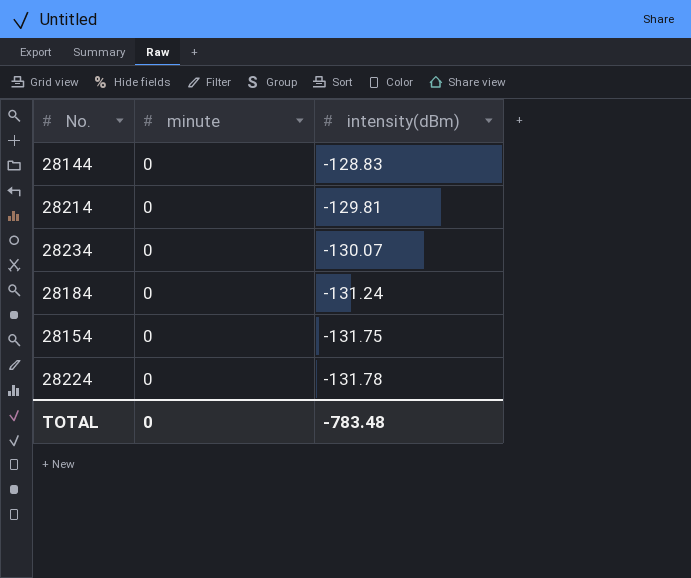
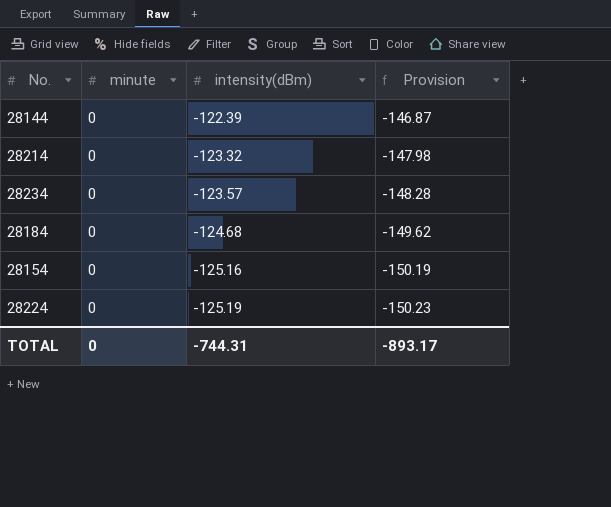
column Provision | formula: none -> [intensity(dBm)] * 1.2
28144 | intensity(dBm): -128.83 -> -122.39
28214 | intensity(dBm): -129.81 -> -123.32
28234 | intensity(dBm): -130.07 -> -123.57
28184 | intensity(dBm): -131.24 -> -124.68
28154 | intensity(dBm): -131.75 -> -125.16
28224 | intensity(dBm): -131.78 -> -125.19
TOTAL | intensity(dBm): -783.48 -> -744.31

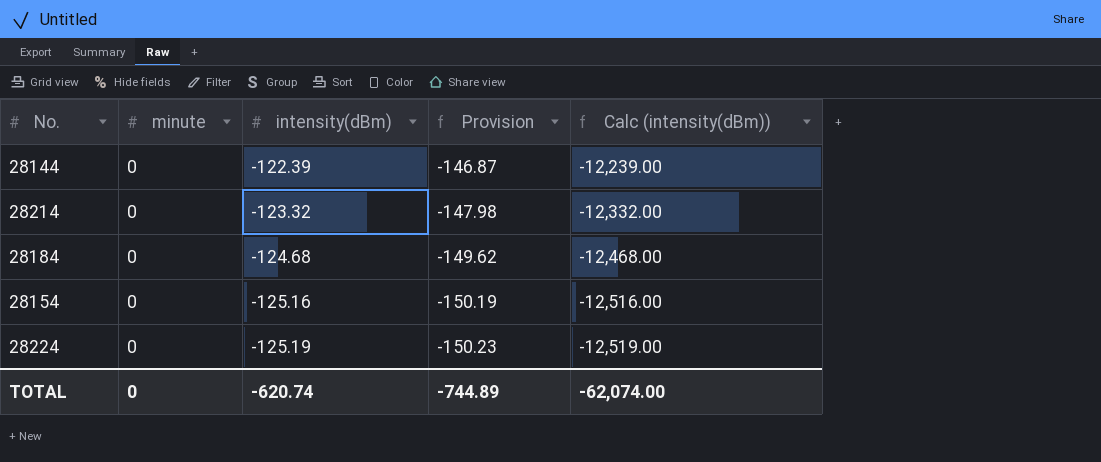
column Calc (intensity(dBm)) | formula: none -> [intensity(dBm)] * 100
row 28234: 0 | -123.57 | -148.28 -> none
TOTAL | intensity(dBm): -744.31 -> -620.74
TOTAL | Provision: -893.17 -> -744.89

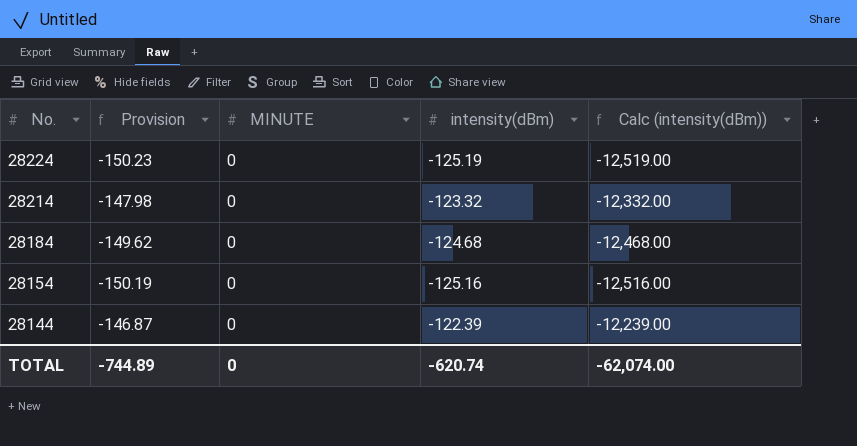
row order: intensity(dBm) descending -> No. descending
column Provision | position: 4 -> 2
column name: minute -> MINUTE

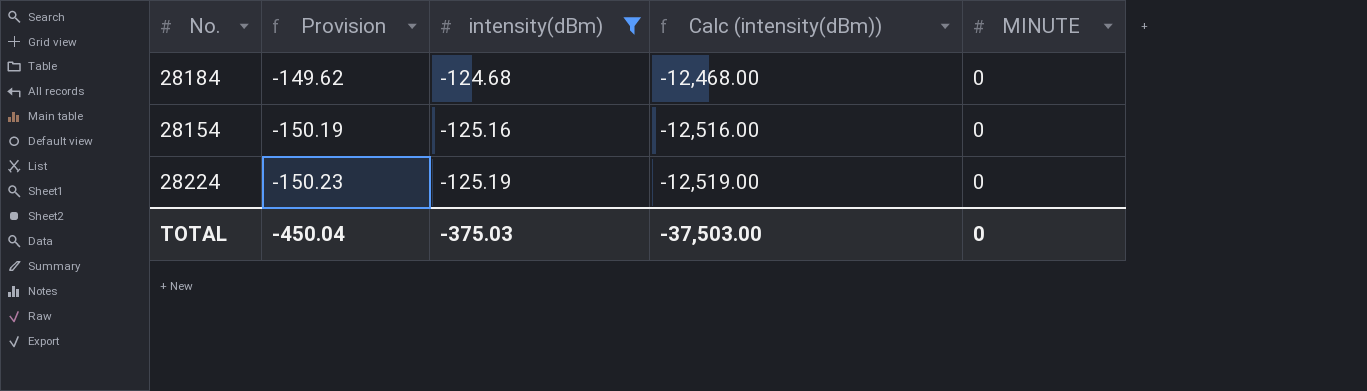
filter: none -> intensity(dBm) <= -124.68
row order: No. descending -> Provision descending
column MINUTE | position: 3 -> 5
TOTAL | Provision: -744.89 -> -450.04
TOTAL | intensity(dBm): -620.74 -> -375.03
TOTAL | Calc (intensity(dBm)): -62,074.00 -> -37,503.00

